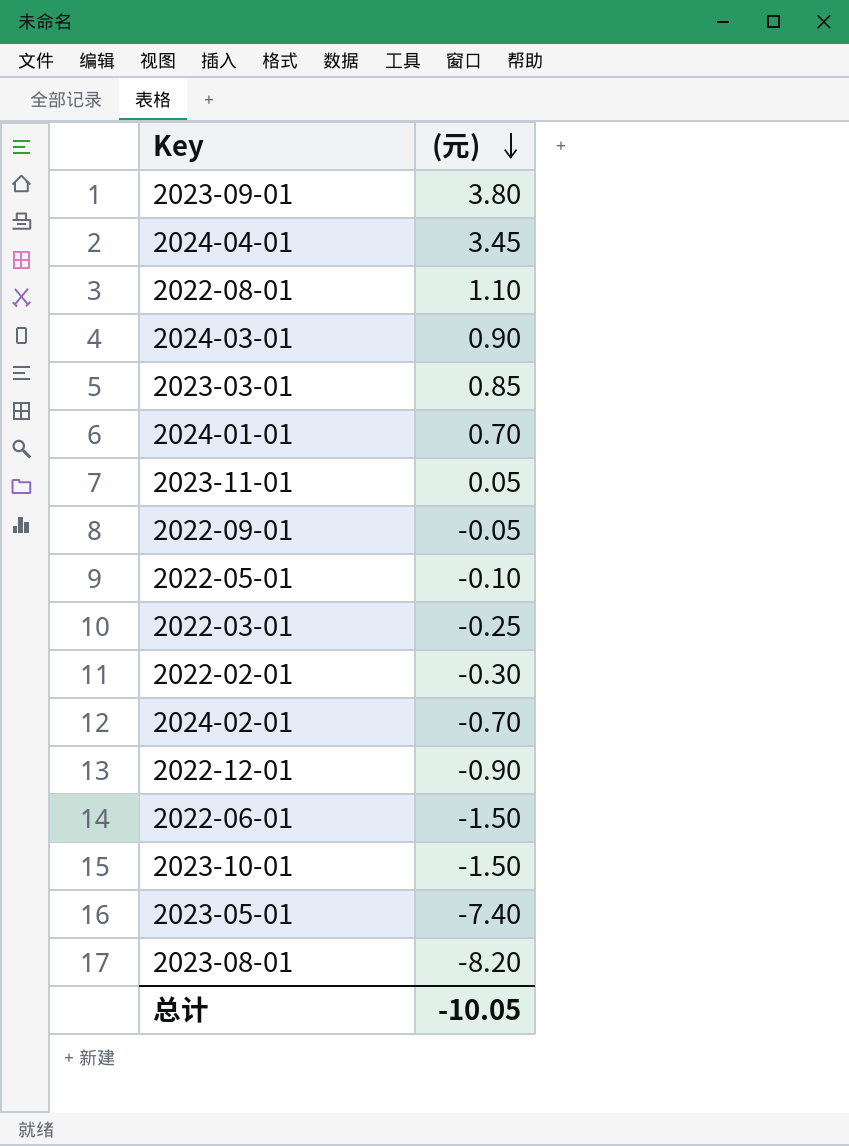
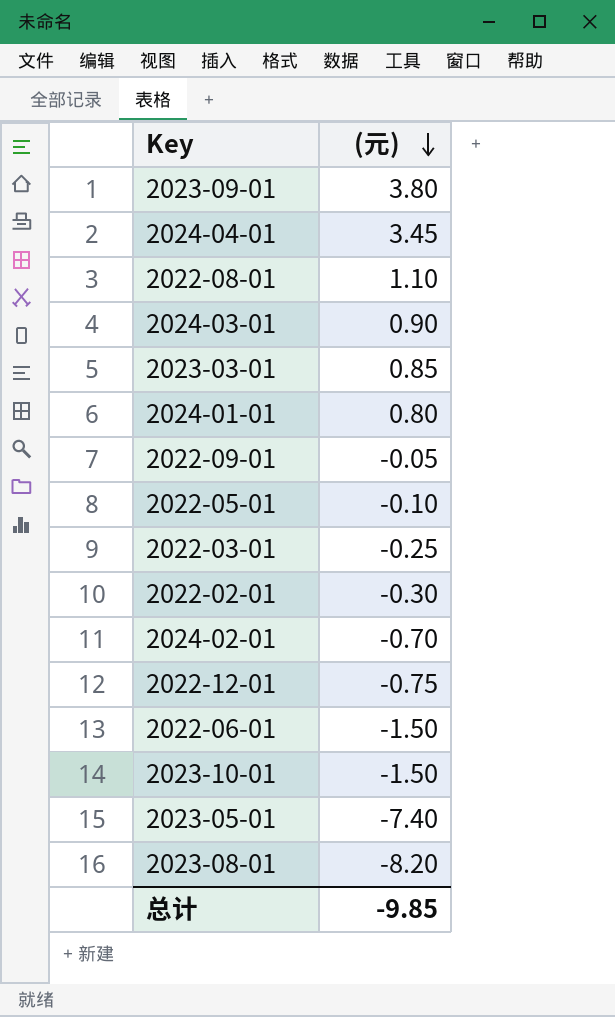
row 2023-11-01: 0.05 -> none
2024-01-01 | (元): 0.70 -> 0.80
2022-12-01 | (元): -0.90 -> -0.75
总计 | (元): -10.05 -> -9.85

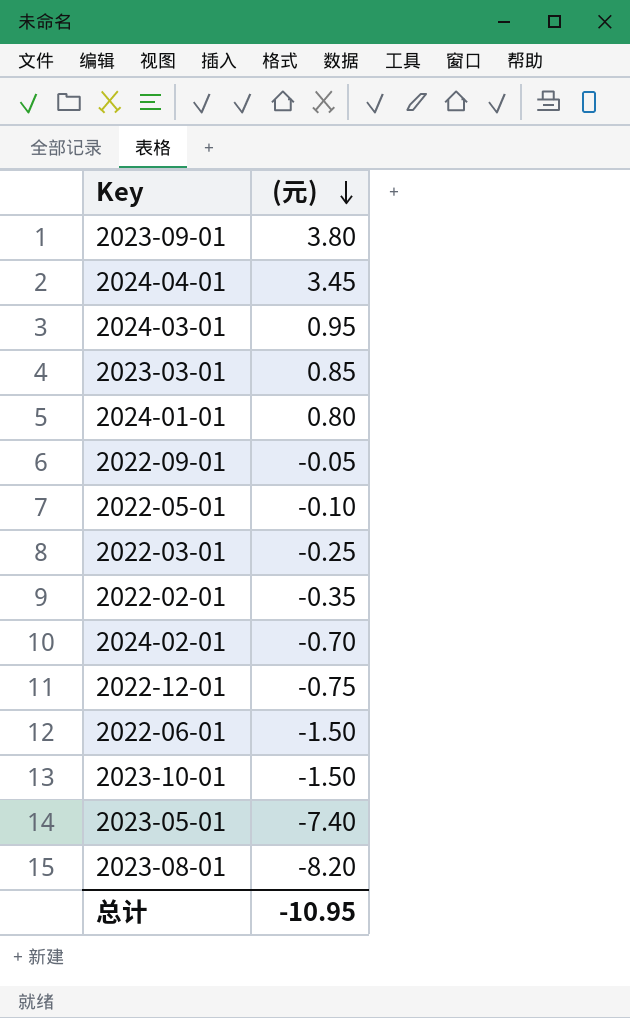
row 2022-08-01: 1.10 -> none
2024-03-01 | (元): 0.90 -> 0.95
2022-02-01 | (元): -0.30 -> -0.35
总计 | (元): -9.85 -> -10.95

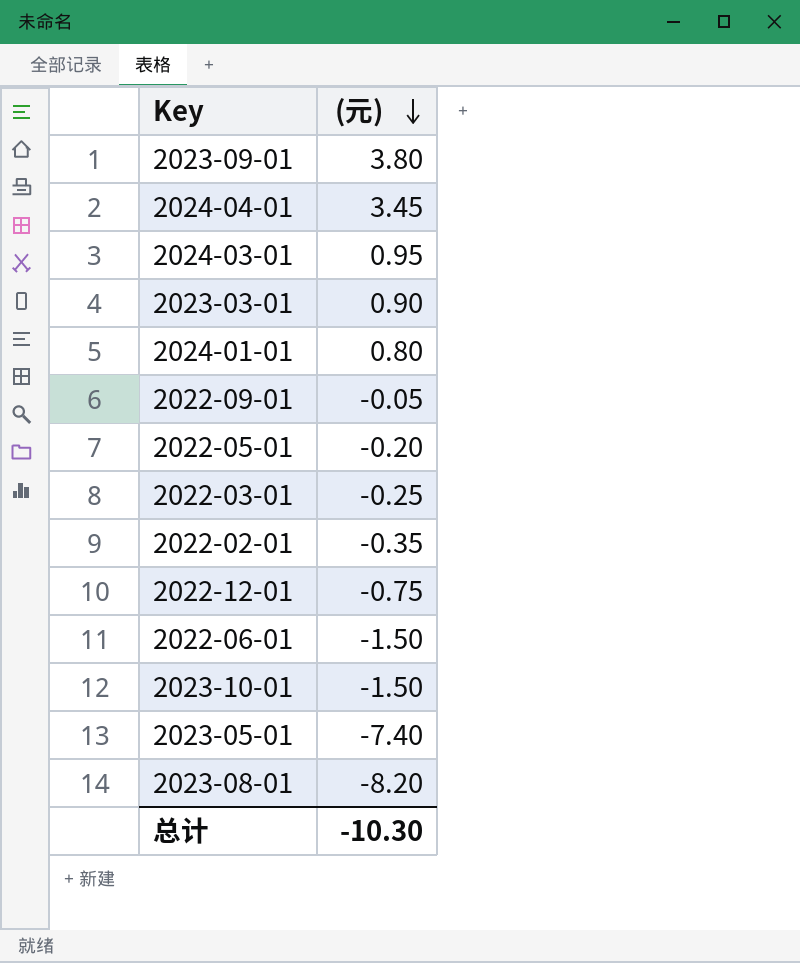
row 2024-02-01: -0.70 -> none
2023-03-01 | (元): 0.85 -> 0.90
2022-05-01 | (元): -0.10 -> -0.20
总计 | (元): -10.95 -> -10.30

